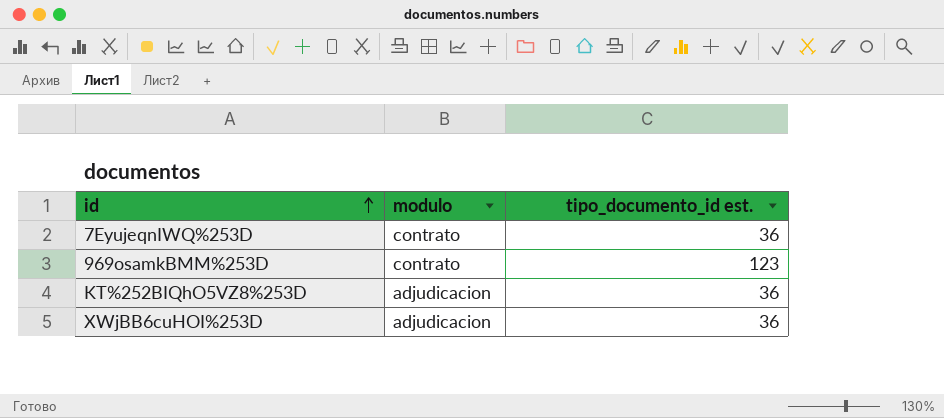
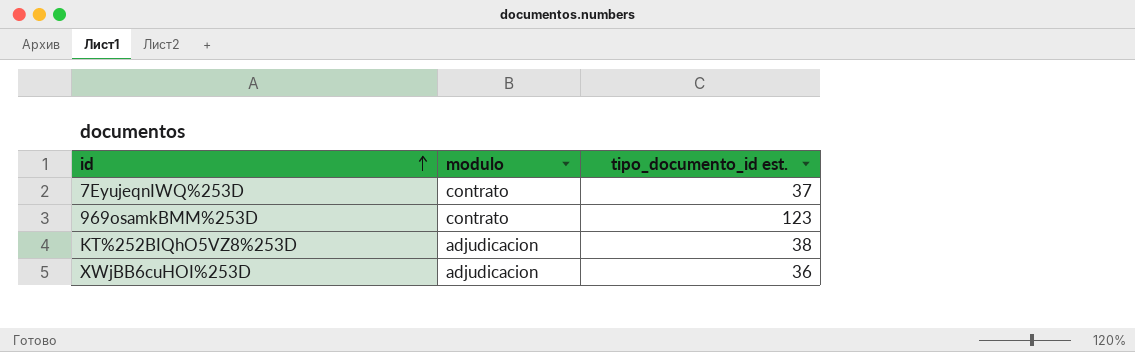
7EyujeqnIWQ%253D | tipo_documento_id est.: 36 -> 37
KT%252BIQhO5VZ8%253D | tipo_documento_id est.: 36 -> 38

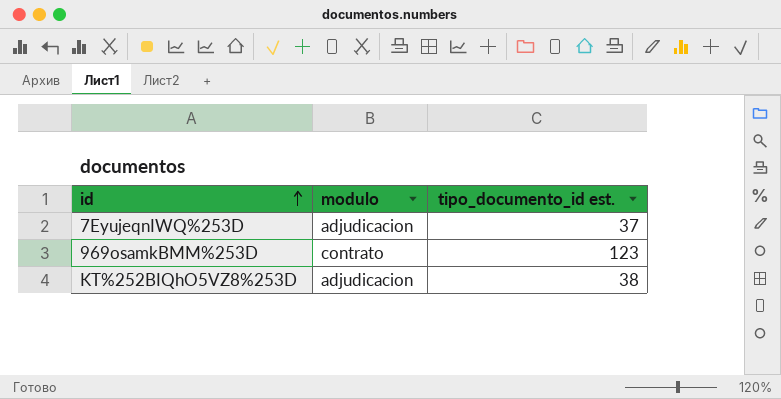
row XWjBB6cuHOI%253D: adjudicacion | 36 -> none
7EyujeqnIWQ%253D | modulo: contrato -> adjudicacion

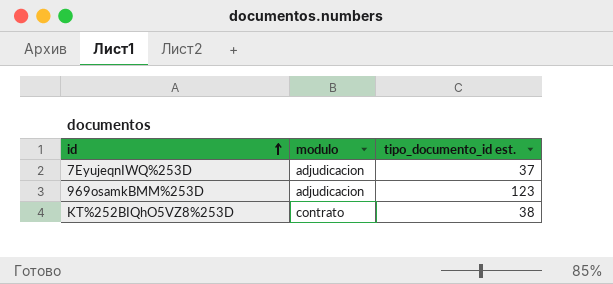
969osamkBMM%253D | modulo: contrato -> adjudicacion
KT%252BIQhO5VZ8%253D | modulo: adjudicacion -> contrato

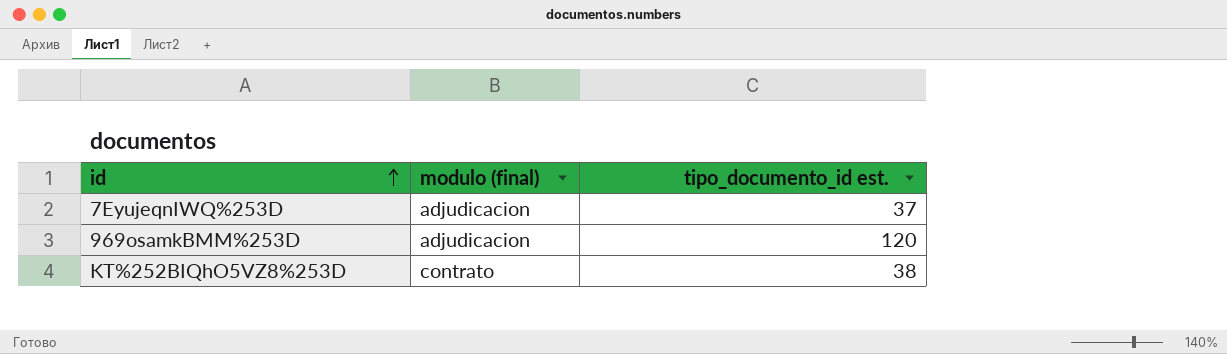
column name: modulo -> modulo (final)
969osamkBMM%253D | tipo_documento_id est.: 123 -> 120

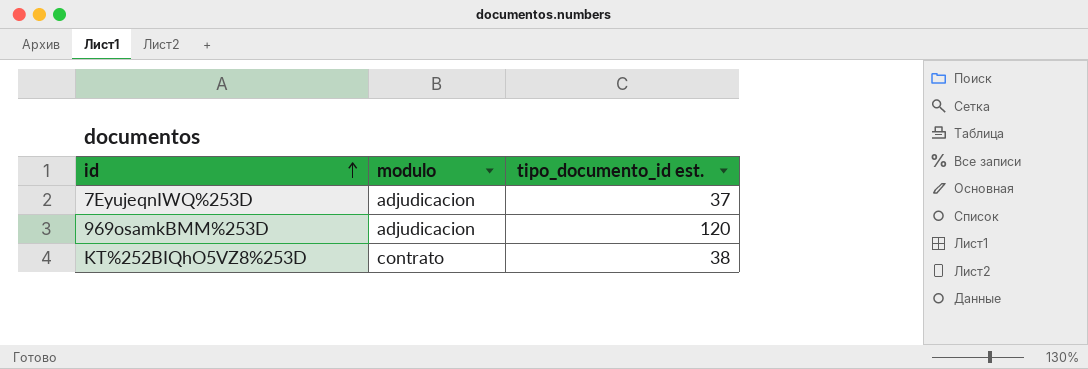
column name: modulo (final) -> modulo

